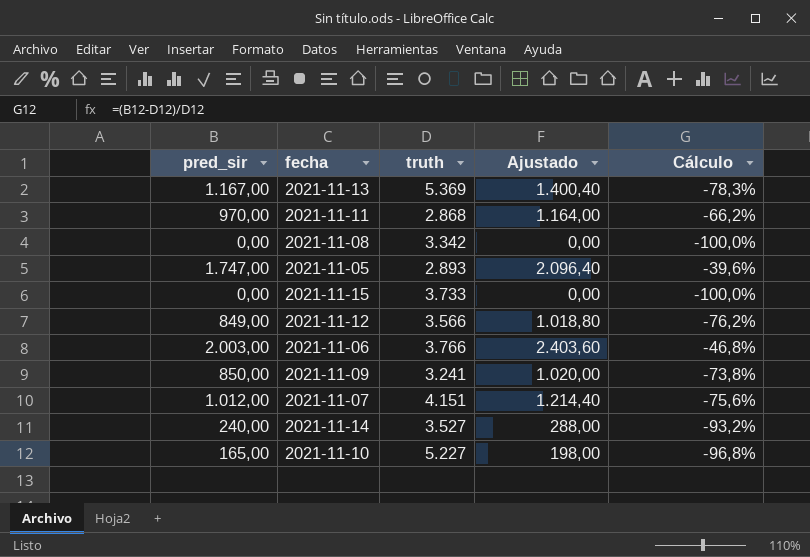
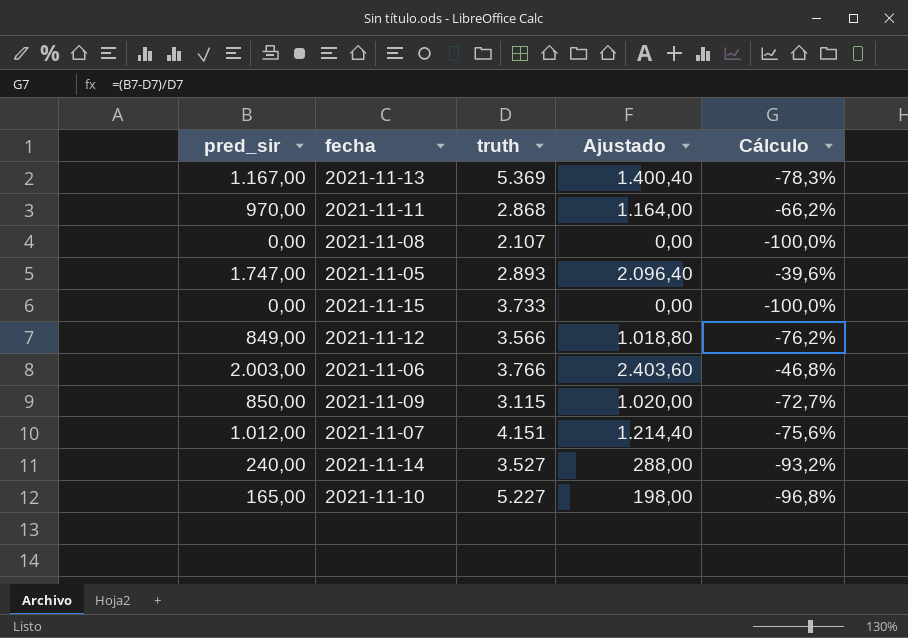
2021-11-08 | truth: 3.342 -> 2.107
2021-11-09 | truth: 3.241 -> 3.115
2021-11-09 | Cálculo: -73,8% -> -72,7%

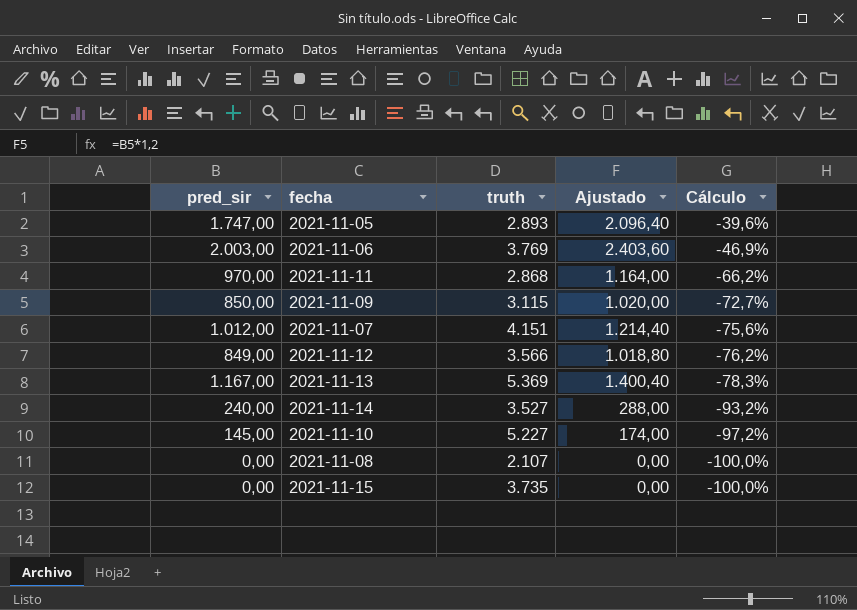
row order: none -> Cálculo descending
2021-11-06 | truth: 3.766 -> 3.769
2021-11-06 | Cálculo: -46,8% -> -46,9%
2021-11-10 | pred_sir: 165,00 -> 145,00
2021-11-10 | Ajustado: 198,00 -> 174,00
2021-11-10 | Cálculo: -96,8% -> -97,2%
2021-11-15 | truth: 3.733 -> 3.735

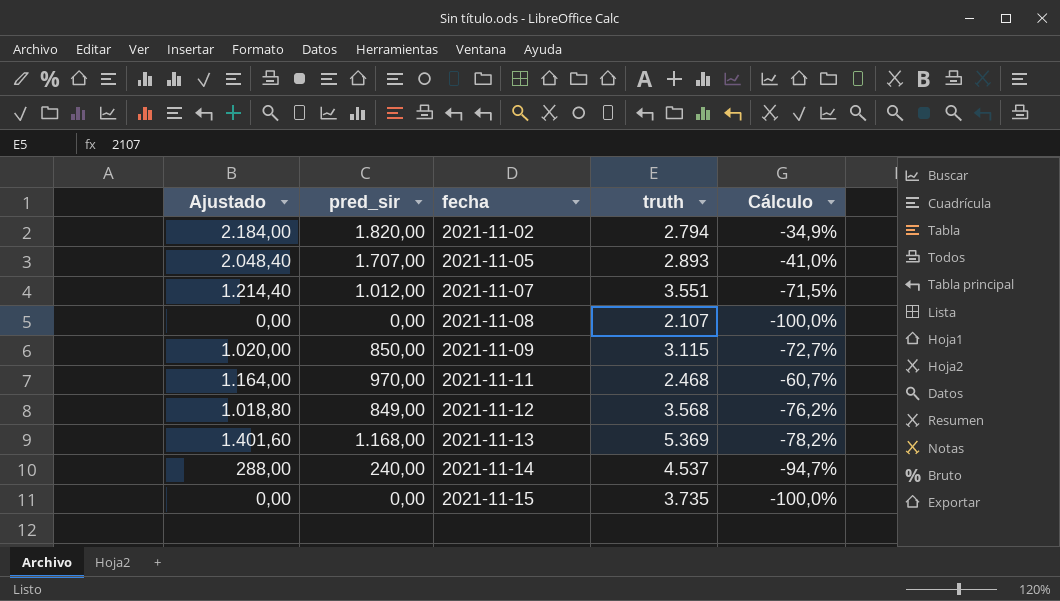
row order: Cálculo descending -> fecha ascending
column Ajustado | position: 4 -> 1
row 2021-11-06: 2.003,00 | 3.769 | 2.403,60 | -46,9% -> none
row 2021-11-10: 145,00 | 5.227 | 174,00 | -97,2% -> none
row 2021-11-02: none -> 2.184,00 | 1.820,00 | 2.794 | -34,9%
2021-11-05 | Ajustado: 2.096,40 -> 2.048,40
2021-11-05 | pred_sir: 1.747,00 -> 1.707,00
2021-11-05 | Cálculo: -39,6% -> -41,0%
2021-11-07 | truth: 4.151 -> 3.551
2021-11-07 | Cálculo: -75,6% -> -71,5%
2021-11-11 | truth: 2.868 -> 2.468
2021-11-11 | Cálculo: -66,2% -> -60,7%
2021-11-12 | truth: 3.566 -> 3.568
2021-11-13 | Ajustado: 1.400,40 -> 1.401,60
2021-11-13 | pred_sir: 1.167,00 -> 1.168,00
2021-11-13 | Cálculo: -78,3% -> -78,2%
2021-11-14 | truth: 3.527 -> 4.537
2021-11-14 | Cálculo: -93,2% -> -94,7%

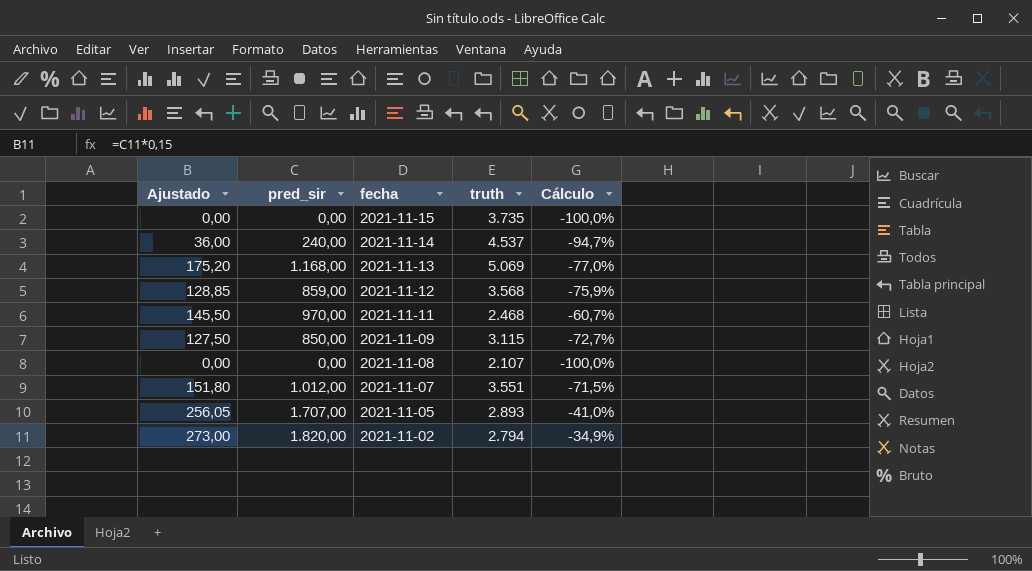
row order: fecha ascending -> fecha descending
column Ajustado | formula: [pred_sir] * 1,2 -> [pred_sir] * 0,15
2021-11-13 | truth: 5.369 -> 5.069
2021-11-13 | Cálculo: -78,2% -> -77,0%
2021-11-12 | pred_sir: 849,00 -> 859,00
2021-11-12 | Cálculo: -76,2% -> -75,9%

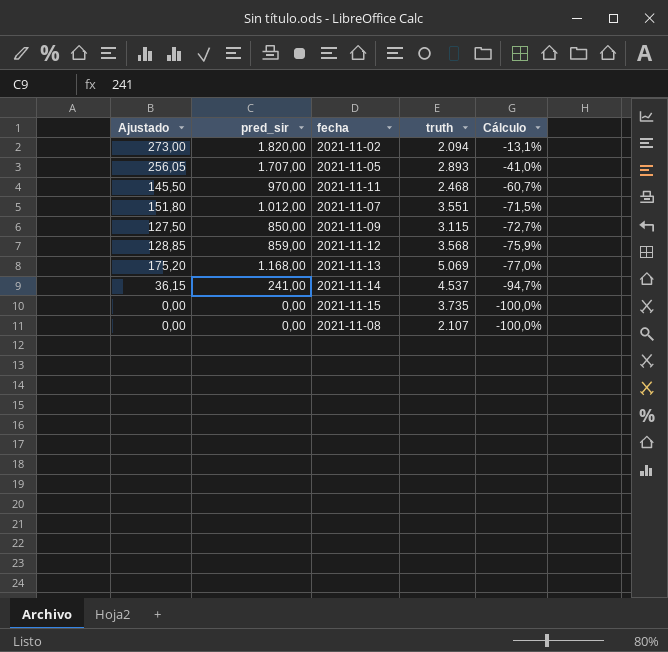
row order: fecha descending -> Cálculo descending
2021-11-02 | truth: 2.794 -> 2.094
2021-11-02 | Cálculo: -34,9% -> -13,1%
2021-11-14 | Ajustado: 36,00 -> 36,15
2021-11-14 | pred_sir: 240,00 -> 241,00

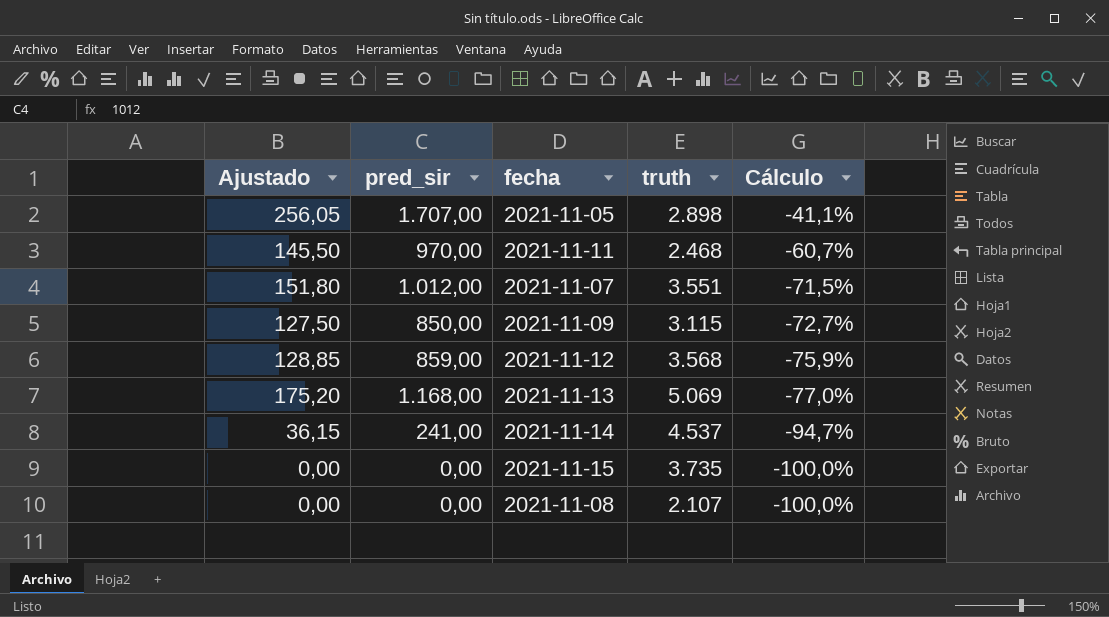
row 2021-11-02: 273,00 | 1.820,00 | 2.094 | -13,1% -> none
2021-11-05 | truth: 2.893 -> 2.898
2021-11-05 | Cálculo: -41,0% -> -41,1%

